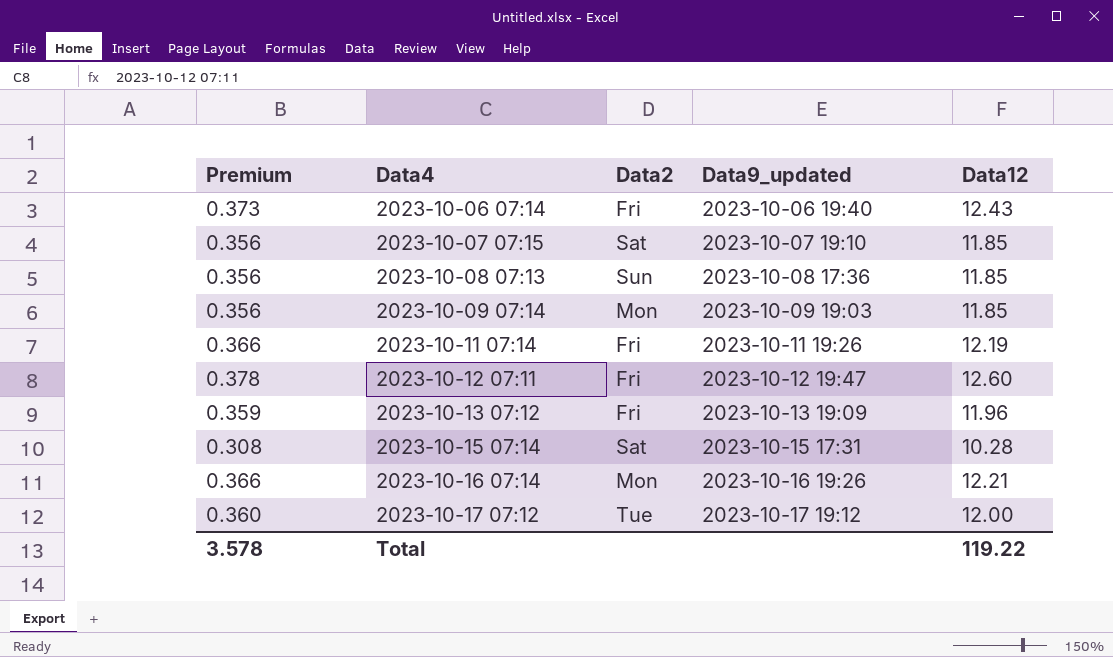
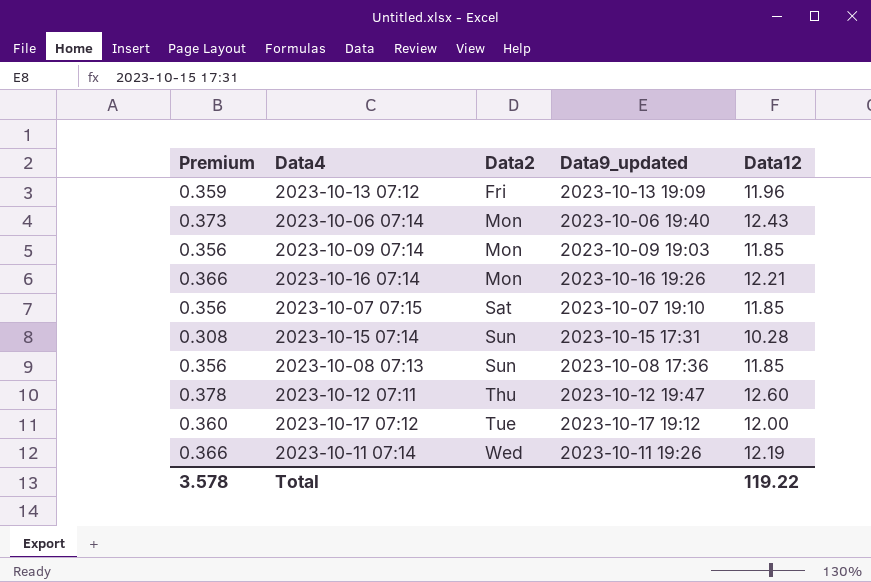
row order: Data4 ascending -> Data2 ascending
2023-10-06 07:14 | Data2: Fri -> Mon
2023-10-15 07:14 | Data2: Sat -> Sun
2023-10-12 07:11 | Data2: Fri -> Thu
2023-10-11 07:14 | Data2: Fri -> Wed

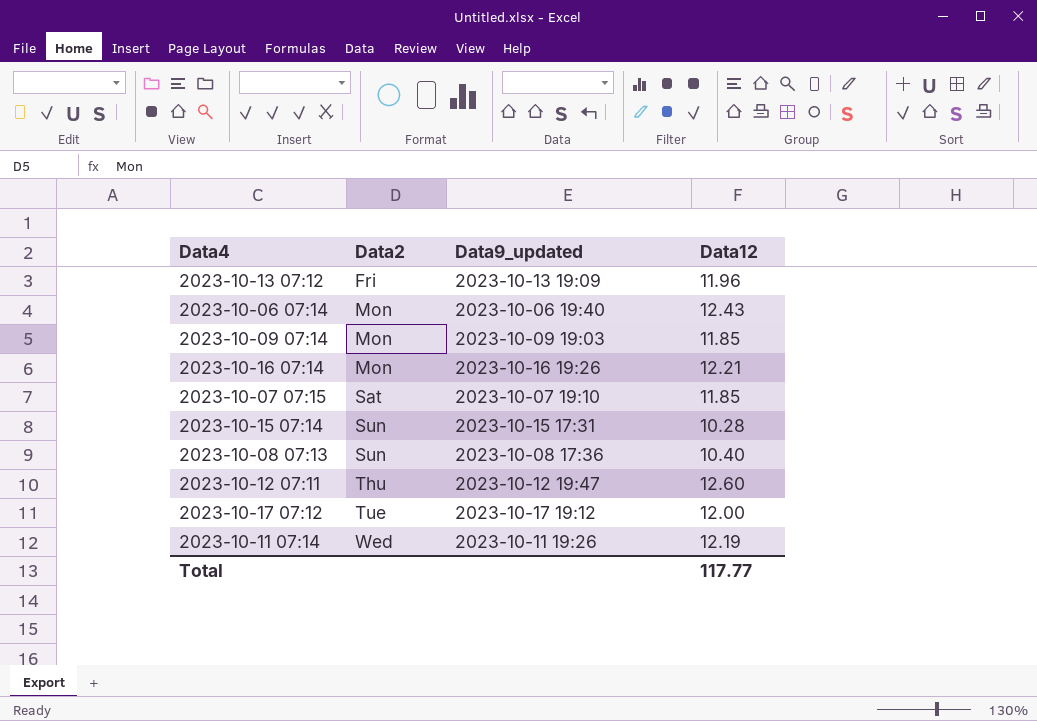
column Premium | formula: [Data12] * 0.03 -> none
2023-10-08 07:13 | Data12: 11.85 -> 10.40
Total | Data12: 119.22 -> 117.77

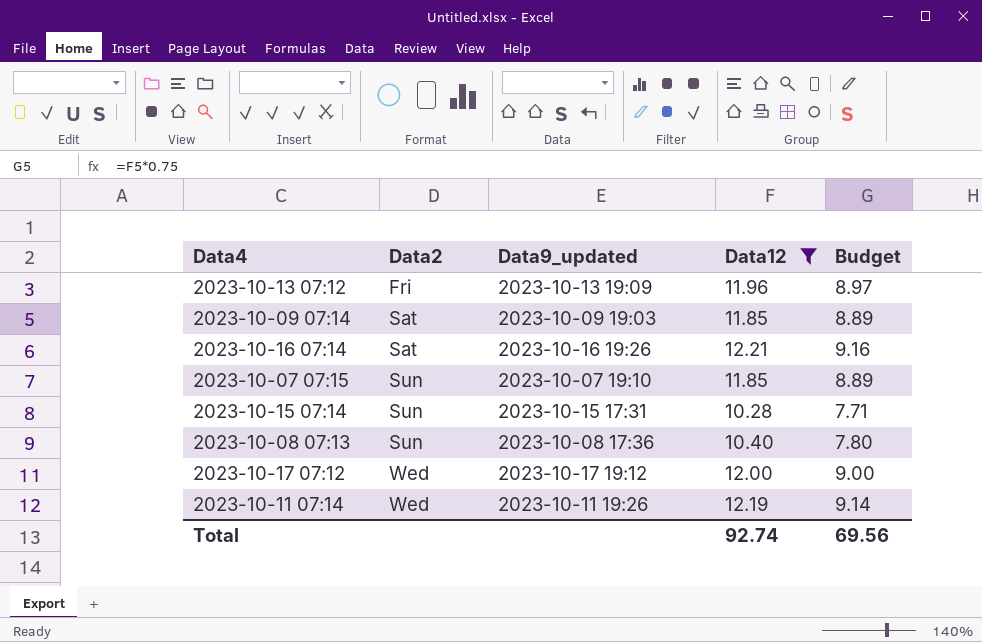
filter: none -> Data12 <= 12.21
column Budget | formula: none -> [Data12] * 0.75
2023-10-09 07:14 | Data2: Mon -> Sat
2023-10-16 07:14 | Data2: Mon -> Sat
2023-10-07 07:15 | Data2: Sat -> Sun
2023-10-17 07:12 | Data2: Tue -> Wed
Total | Data12: 117.77 -> 92.74

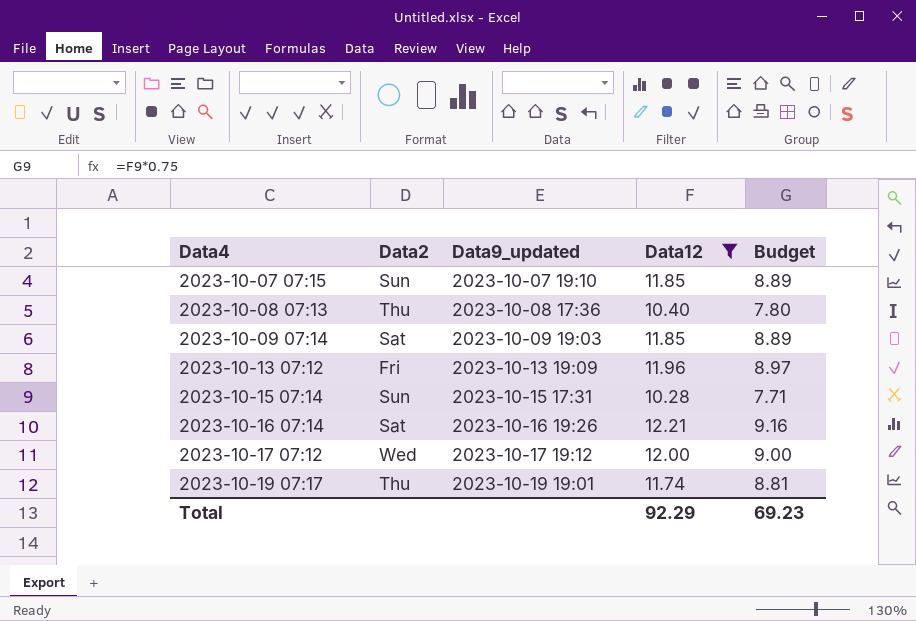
row order: Data2 ascending -> Data4 ascending
row 2023-10-11 07:14: Wed | 2023-10-11 19:26 | 12.19 | 9.14 -> none
2023-10-08 07:13 | Data2: Sun -> Thu
row 2023-10-19 07:17: none -> Thu | 2023-10-19 19:01 | 11.74 | 8.81
Total | Data12: 92.74 -> 92.29
Total | Budget: 69.56 -> 69.23

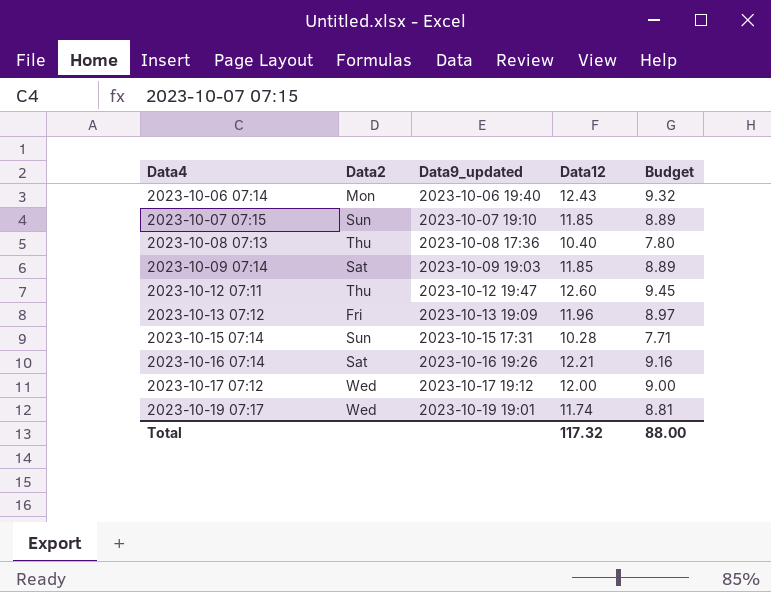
filter: Data12 <= 12.21 -> none
2023-10-19 07:17 | Data2: Thu -> Wed
Total | Data12: 92.29 -> 117.32
Total | Budget: 69.23 -> 88.00

